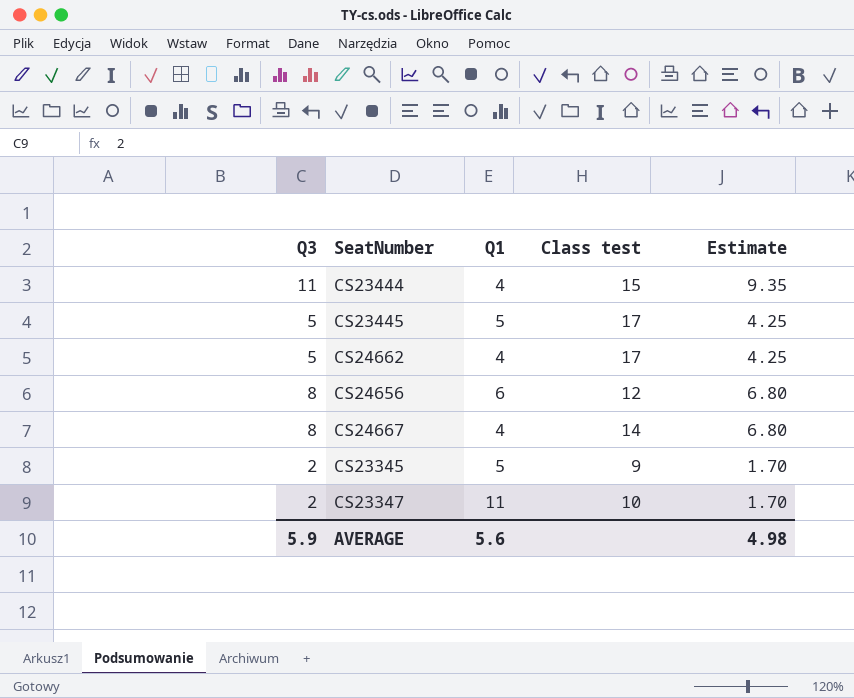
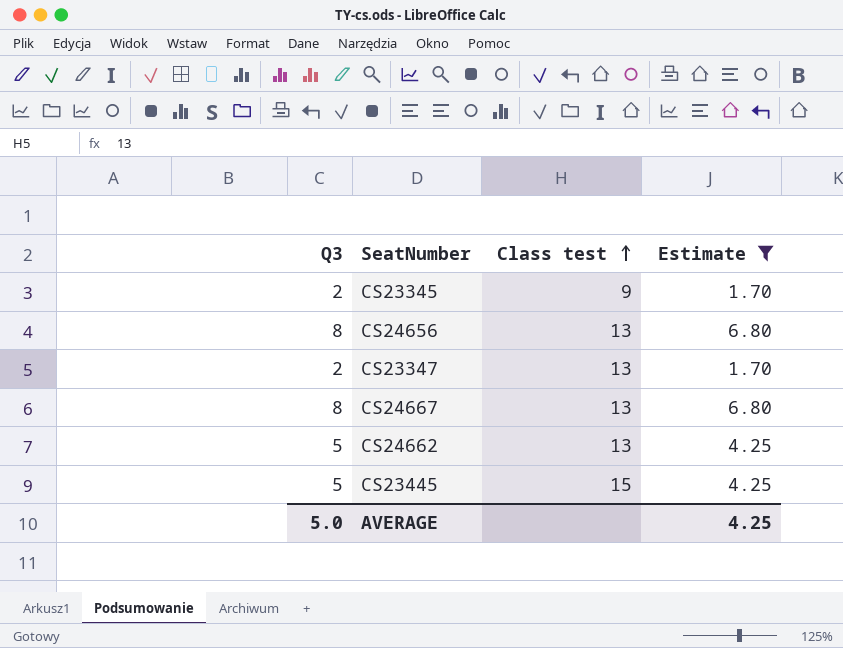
filter: none -> Estimate != 9.35
row order: none -> Class test ascending
column Q1 | position: 3 -> none
CS24656 | Class test: 12 -> 13
CS23347 | Class test: 10 -> 13
CS24667 | Class test: 14 -> 13
CS24662 | Class test: 17 -> 13
CS23445 | Class test: 17 -> 15
AVERAGE | Q3: 5.9 -> 5.0
AVERAGE | Estimate: 4.98 -> 4.25

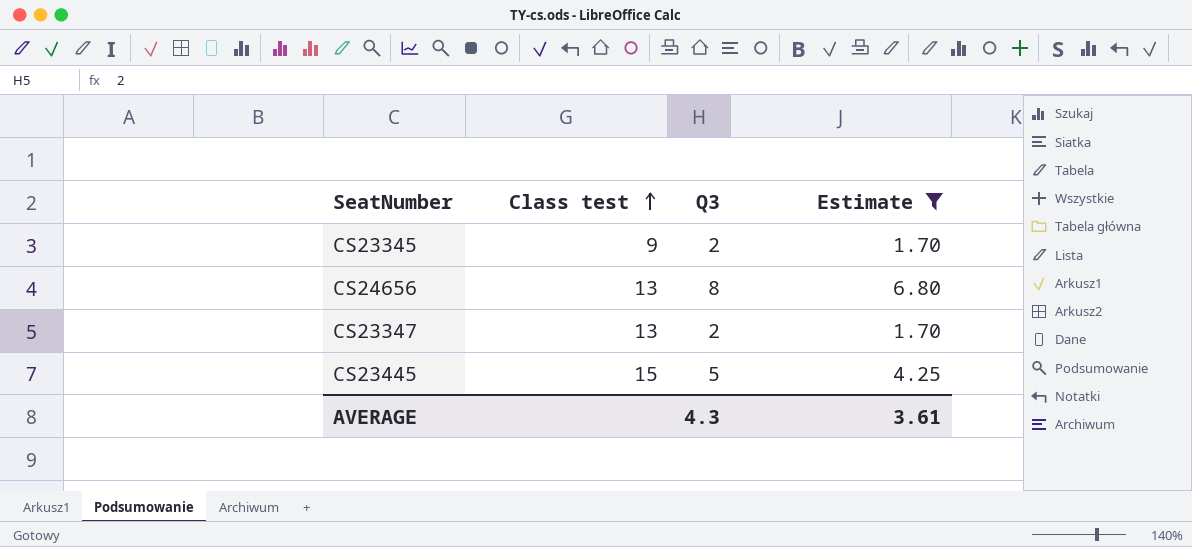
column Q3 | position: 1 -> 3
row CS24667: 8 | 13 | 6.80 -> none
row CS24662: 5 | 13 | 4.25 -> none
AVERAGE | Q3: 5.0 -> 4.3
AVERAGE | Estimate: 4.25 -> 3.61

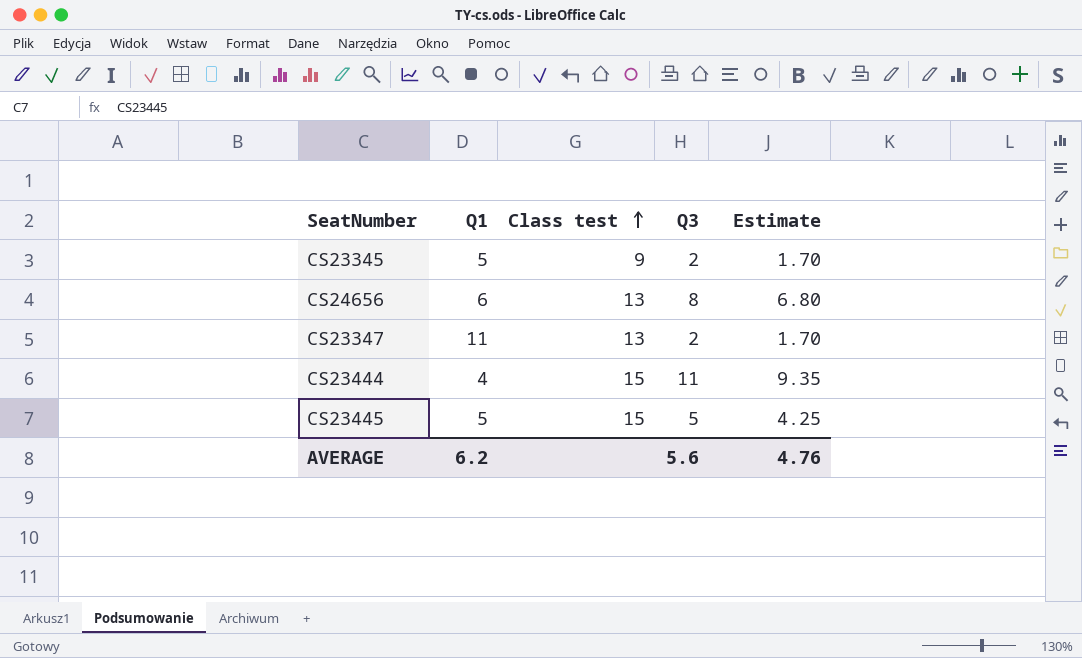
filter: Estimate != 9.35 -> none
column Q1 | position: none -> 2
AVERAGE | Q3: 4.3 -> 5.6
AVERAGE | Estimate: 3.61 -> 4.76

